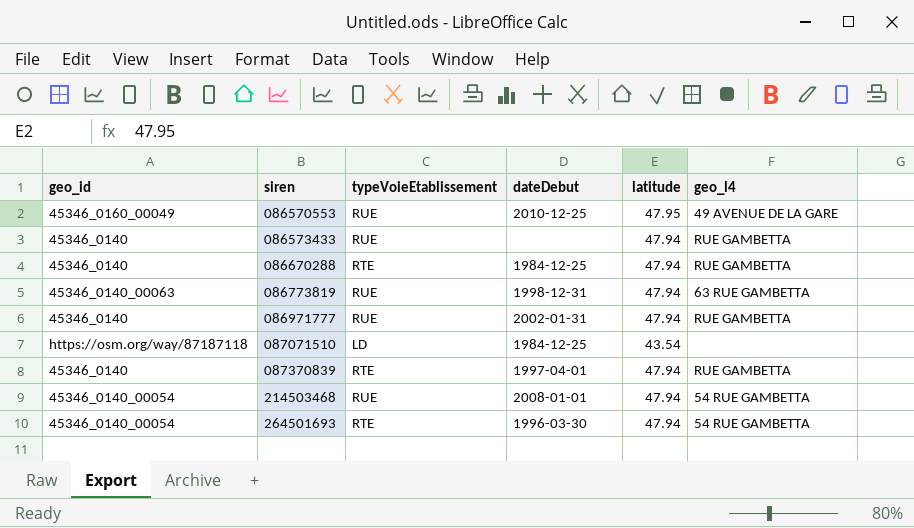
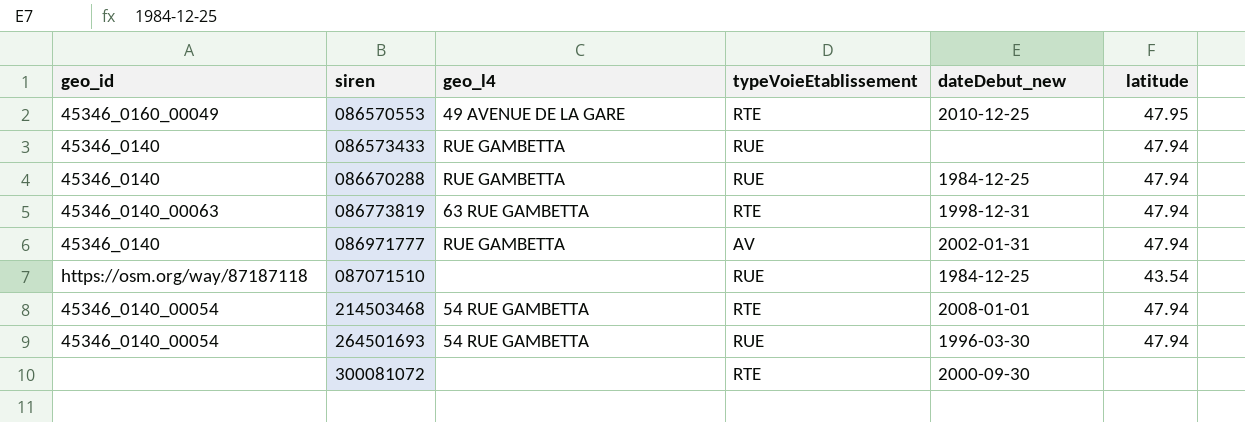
column geo_l4 | position: 6 -> 3
column name: dateDebut -> dateDebut_new
row 087370839: 45346_0140 | RTE | 1997-04-01 | 47.94 | RUE GAMBETTA -> none
086570553 | typeVoieEtablissement: RUE -> RTE
086670288 | typeVoieEtablissement: RTE -> RUE
086773819 | typeVoieEtablissement: RUE -> RTE
086971777 | typeVoieEtablissement: RUE -> AV
087071510 | typeVoieEtablissement: LD -> RUE
214503468 | typeVoieEtablissement: RUE -> RTE
264501693 | typeVoieEtablissement: RTE -> RUE
row 300081072: none -> none | none | RTE | 2000-09-30 | none

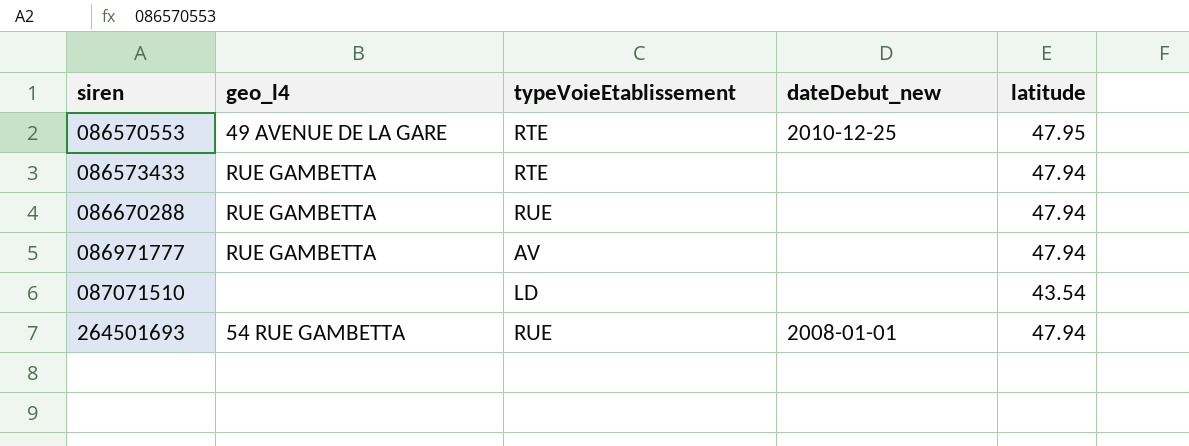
column geo_id | position: 1 -> none
row 086773819: 45346_0140_00063 | 63 RUE GAMBETTA | RTE | 1998-12-31 | 47.94 -> none
row 214503468: 45346_0140_00054 | 54 RUE GAMBETTA | RTE | 2008-01-01 | 47.94 -> none
row 300081072: none | none | RTE | 2000-09-30 | none -> none
086573433 | typeVoieEtablissement: RUE -> RTE
086670288 | dateDebut_new: 1984-12-25 -> none
086971777 | dateDebut_new: 2002-01-31 -> none
087071510 | typeVoieEtablissement: RUE -> LD
087071510 | dateDebut_new: 1984-12-25 -> none
264501693 | dateDebut_new: 1996-03-30 -> 2008-01-01

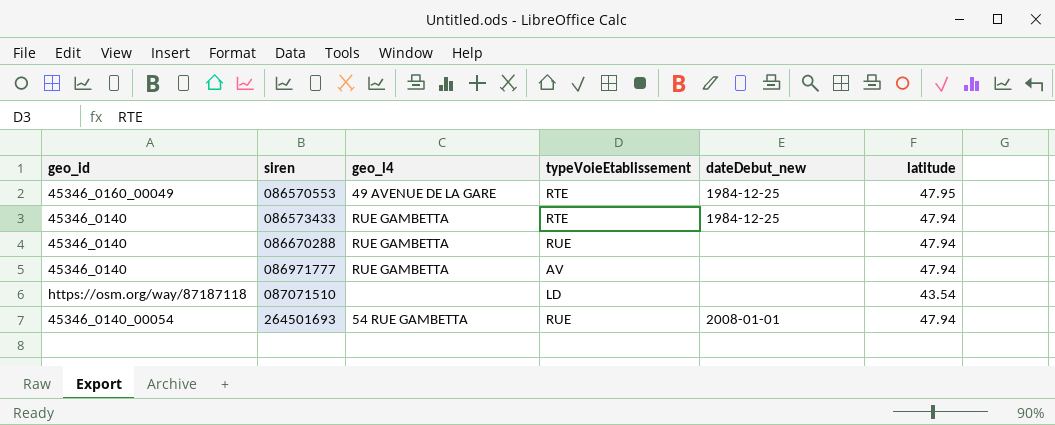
column geo_id | position: none -> 1
086570553 | dateDebut_new: 2010-12-25 -> 1984-12-25
086573433 | dateDebut_new: none -> 1984-12-25

